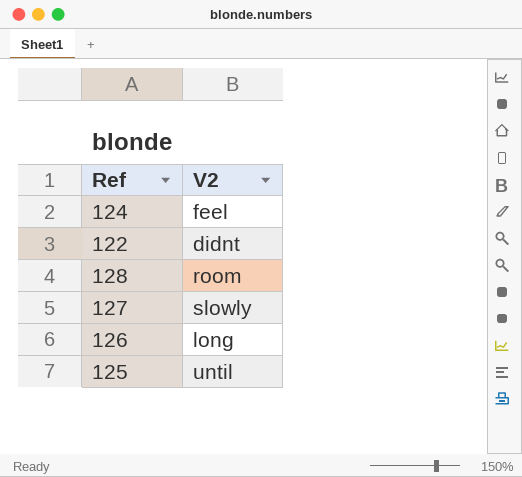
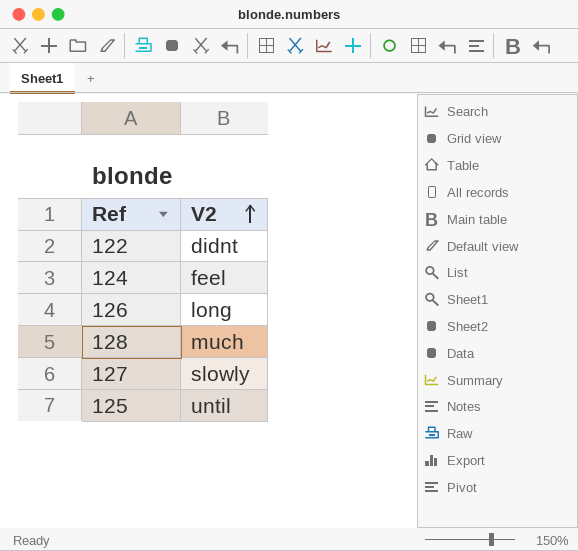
row order: none -> V2 ascending
128 | V2: room -> much

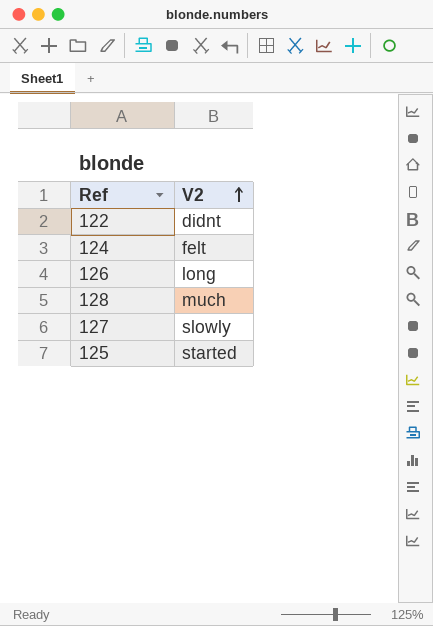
124 | V2: feel -> felt
125 | V2: until -> started

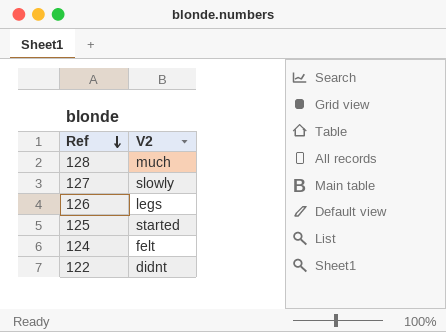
row order: V2 ascending -> Ref descending
126 | V2: long -> legs

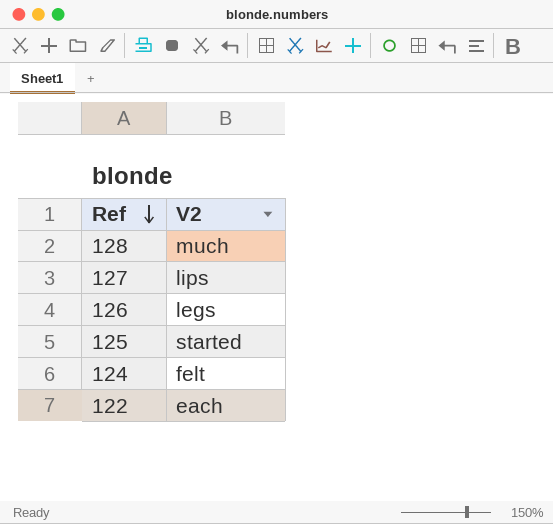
127 | V2: slowly -> lips
122 | V2: didnt -> each

